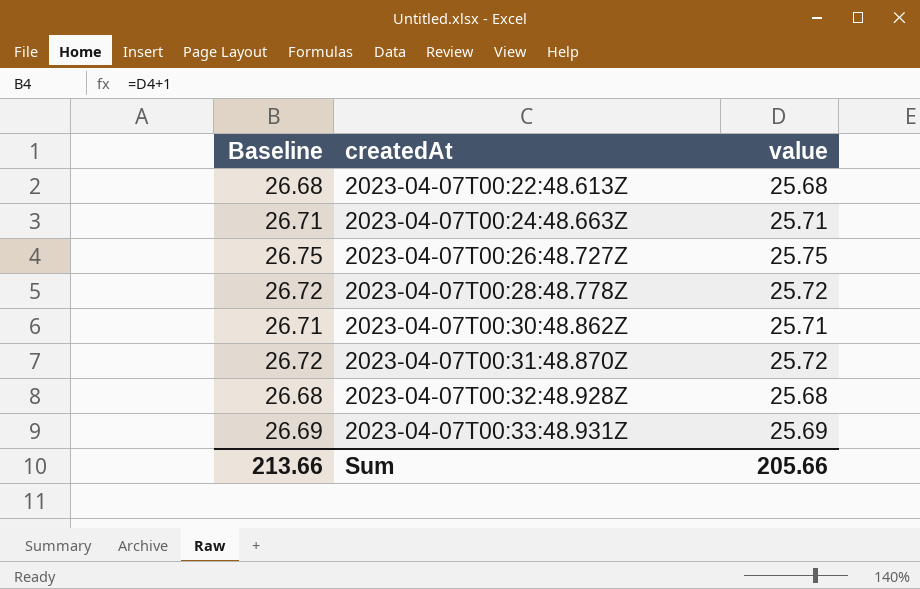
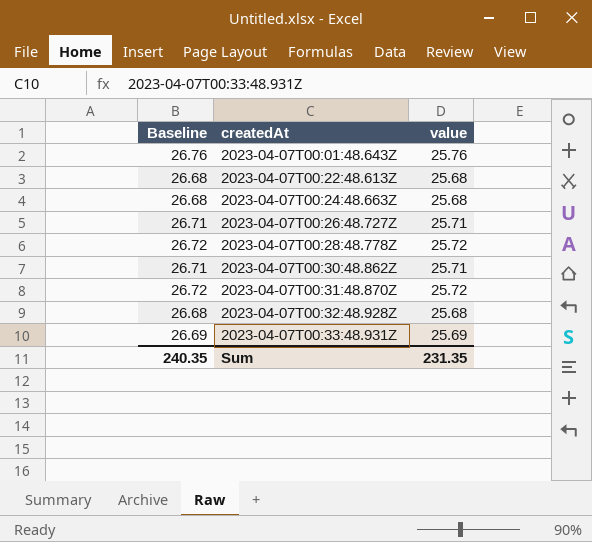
row 2023-04-07T00:01:48.643Z: none -> 26.76 | 25.76
2023-04-07T00:24:48.663Z | Baseline: 26.71 -> 26.68
2023-04-07T00:24:48.663Z | value: 25.71 -> 25.68
2023-04-07T00:26:48.727Z | Baseline: 26.75 -> 26.71
2023-04-07T00:26:48.727Z | value: 25.75 -> 25.71
Sum | Baseline: 213.66 -> 240.35
Sum | value: 205.66 -> 231.35

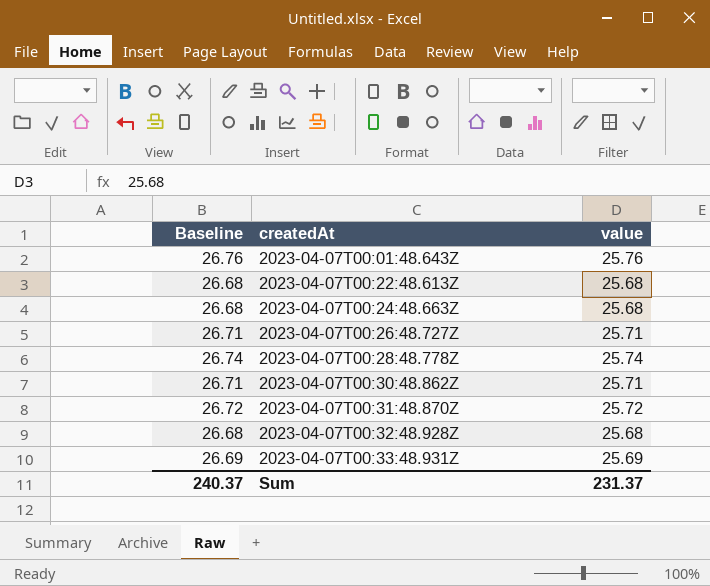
2023-04-07T00:28:48.778Z | Baseline: 26.72 -> 26.74
2023-04-07T00:28:48.778Z | value: 25.72 -> 25.74
Sum | Baseline: 240.35 -> 240.37
Sum | value: 231.35 -> 231.37

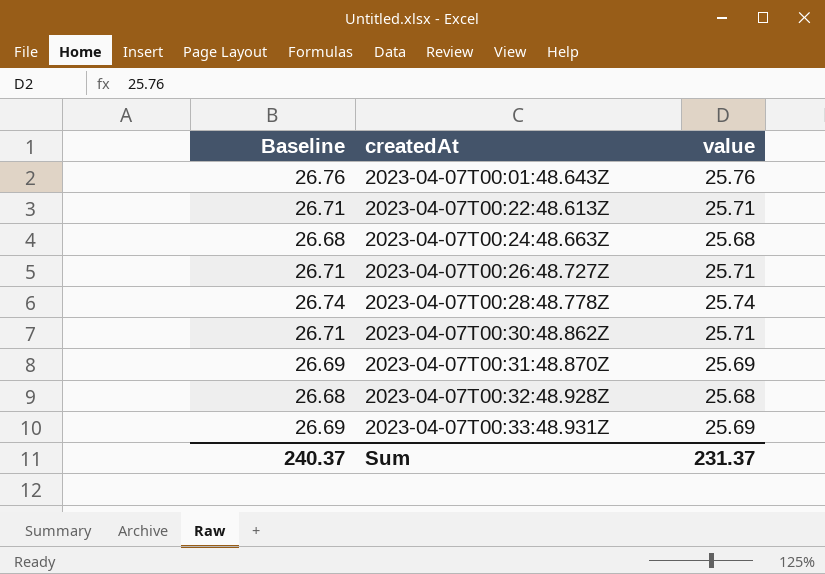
2023-04-07T00:22:48.613Z | Baseline: 26.68 -> 26.71
2023-04-07T00:22:48.613Z | value: 25.68 -> 25.71
2023-04-07T00:31:48.870Z | Baseline: 26.72 -> 26.69
2023-04-07T00:31:48.870Z | value: 25.72 -> 25.69

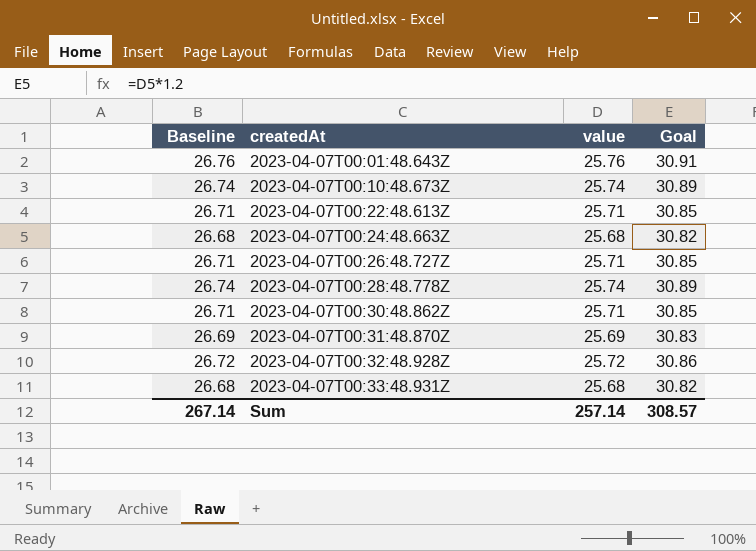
column Goal | formula: none -> [value] * 1.2
row 2023-04-07T00:10:48.673Z: none -> 26.74 | 25.74 | 30.89
2023-04-07T00:32:48.928Z | Baseline: 26.68 -> 26.72
2023-04-07T00:32:48.928Z | value: 25.68 -> 25.72
2023-04-07T00:33:48.931Z | Baseline: 26.69 -> 26.68
2023-04-07T00:33:48.931Z | value: 25.69 -> 25.68
Sum | Baseline: 240.37 -> 267.14
Sum | value: 231.37 -> 257.14

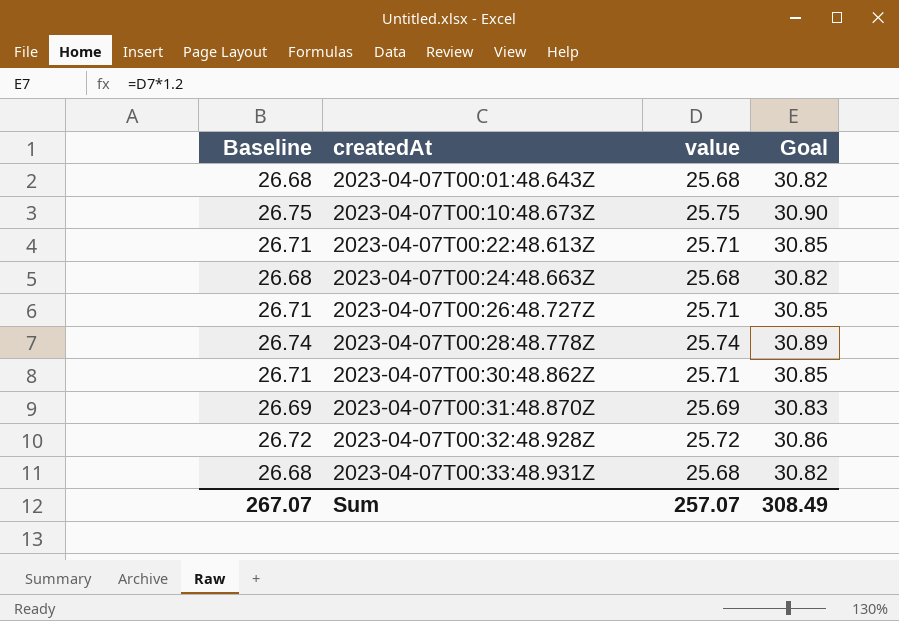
2023-04-07T00:01:48.643Z | Baseline: 26.76 -> 26.68
2023-04-07T00:01:48.643Z | value: 25.76 -> 25.68
2023-04-07T00:01:48.643Z | Goal: 30.91 -> 30.82
2023-04-07T00:10:48.673Z | Baseline: 26.74 -> 26.75
2023-04-07T00:10:48.673Z | value: 25.74 -> 25.75
2023-04-07T00:10:48.673Z | Goal: 30.89 -> 30.90
Sum | Baseline: 267.14 -> 267.07
Sum | value: 257.14 -> 257.07
Sum | Goal: 308.57 -> 308.49

